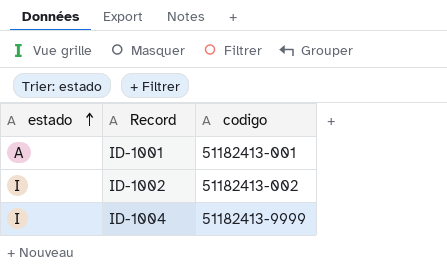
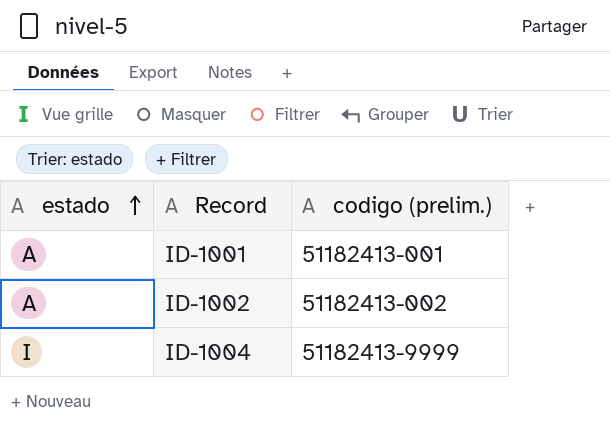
column name: codigo -> codigo (prelim.)
ID-1002 | estado: I -> A

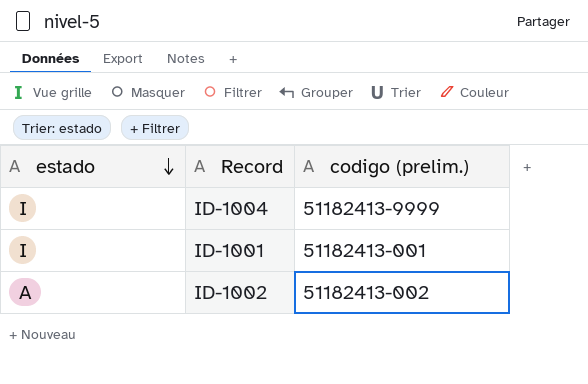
row order: estado ascending -> estado descending
ID-1001 | estado: A -> I

